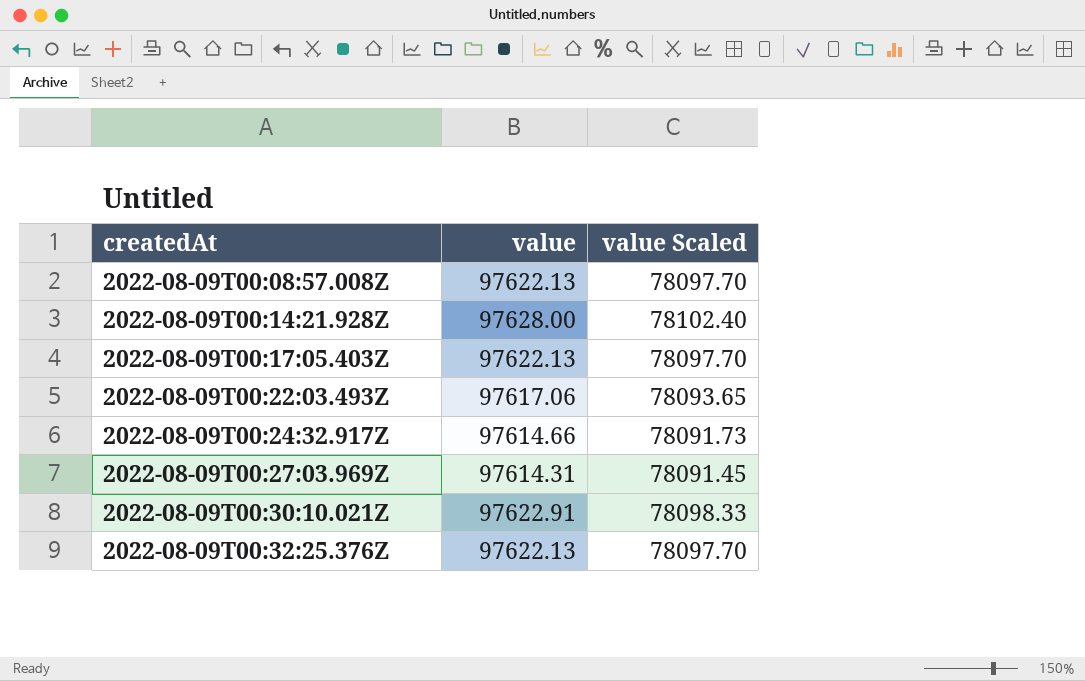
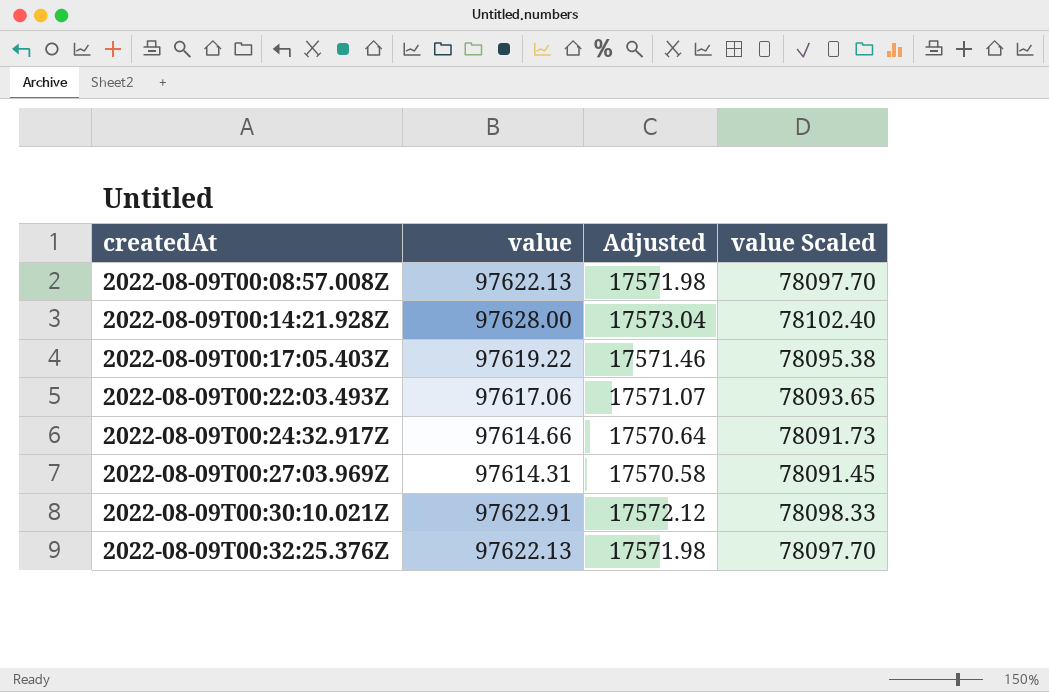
column Adjusted | formula: none -> [value] * 0.18
2022-08-09T00:17:05.403Z | value: 97622.13 -> 97619.22
2022-08-09T00:17:05.403Z | value Scaled: 78097.70 -> 78095.38

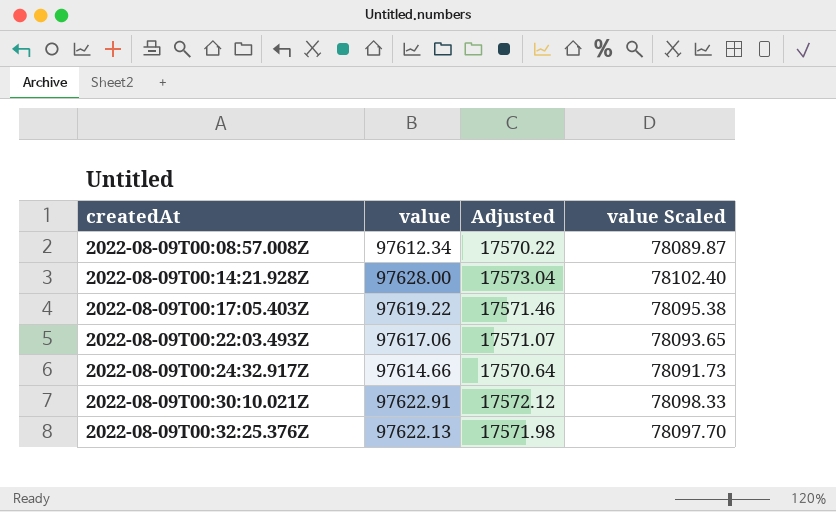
row 2022-08-09T00:27:03.969Z: 97614.31 | 17570.58 | 78091.45 -> none
2022-08-09T00:08:57.008Z | value: 97622.13 -> 97612.34
2022-08-09T00:08:57.008Z | Adjusted: 17571.98 -> 17570.22
2022-08-09T00:08:57.008Z | value Scaled: 78097.70 -> 78089.87

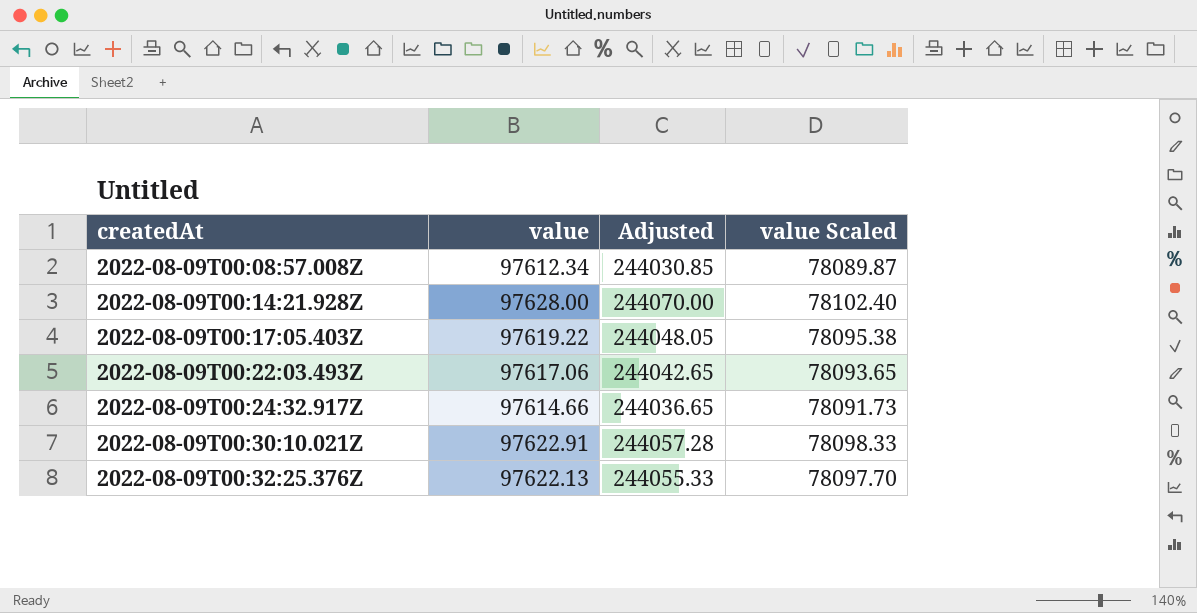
column Adjusted | formula: [value] * 0.18 -> [value] * 2.5

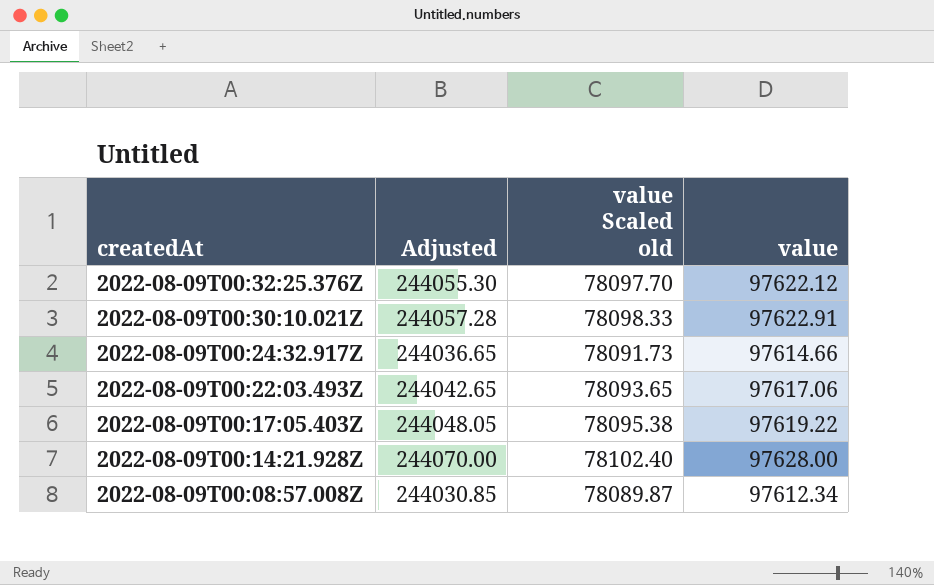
row order: createdAt ascending -> createdAt descending
column name: value Scaled -> value Scaled old
column value | position: 2 -> 4
2022-08-09T00:32:25.376Z | Adjusted: 244055.33 -> 244055.30
2022-08-09T00:32:25.376Z | value: 97622.13 -> 97622.12

